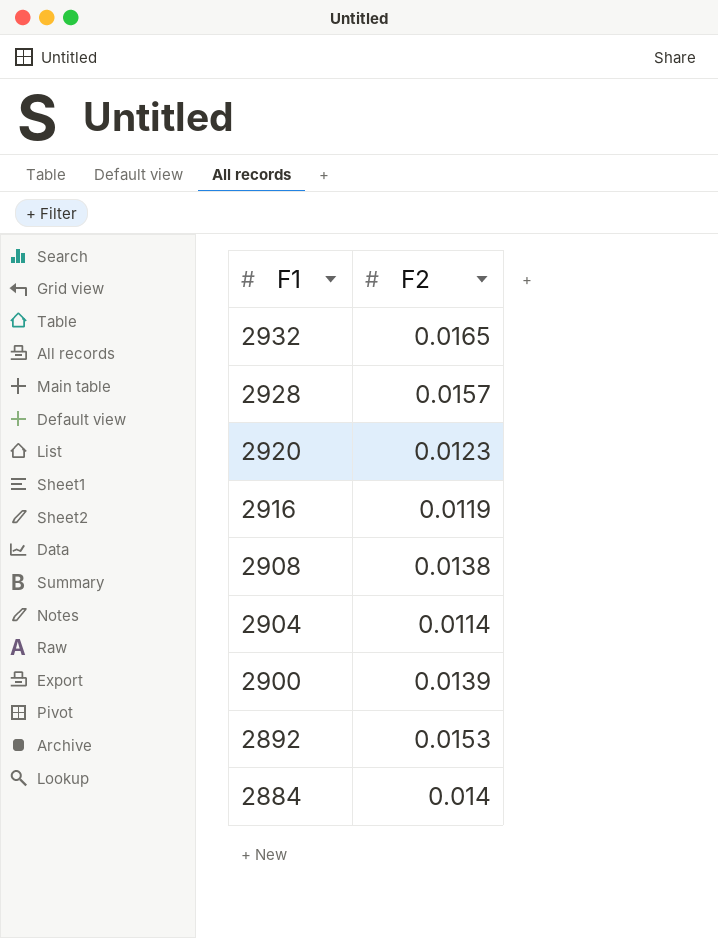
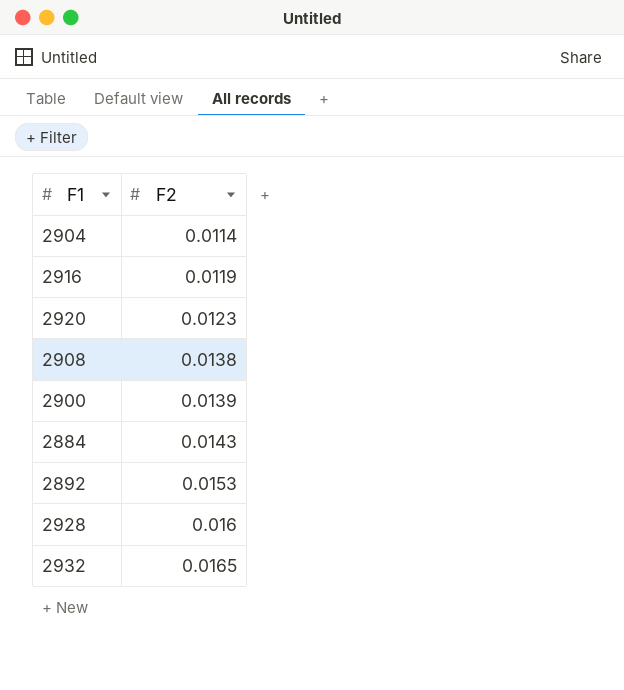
row order: F1 descending -> F2 ascending
2884 | F2: 0.014 -> 0.0143
2928 | F2: 0.0157 -> 0.016

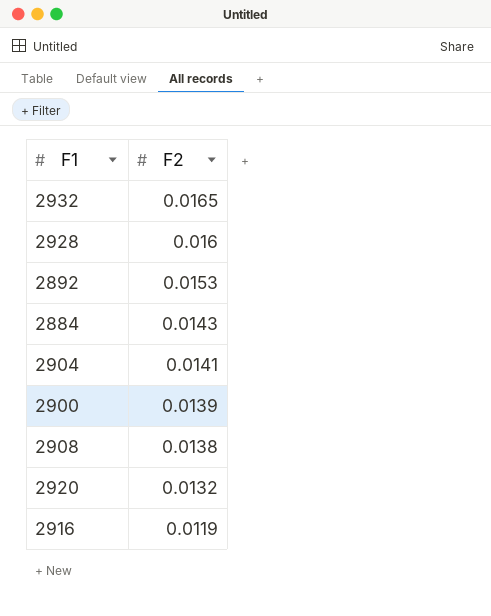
row order: F2 ascending -> F2 descending
2904 | F2: 0.0114 -> 0.0141
2920 | F2: 0.0123 -> 0.0132

